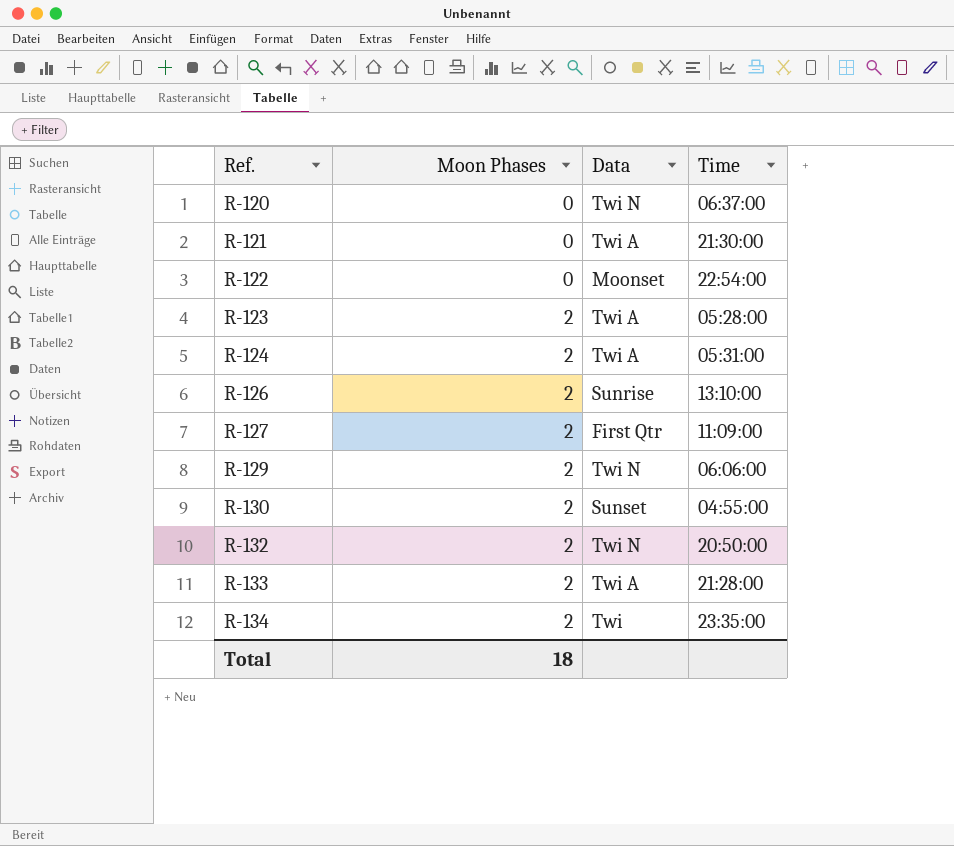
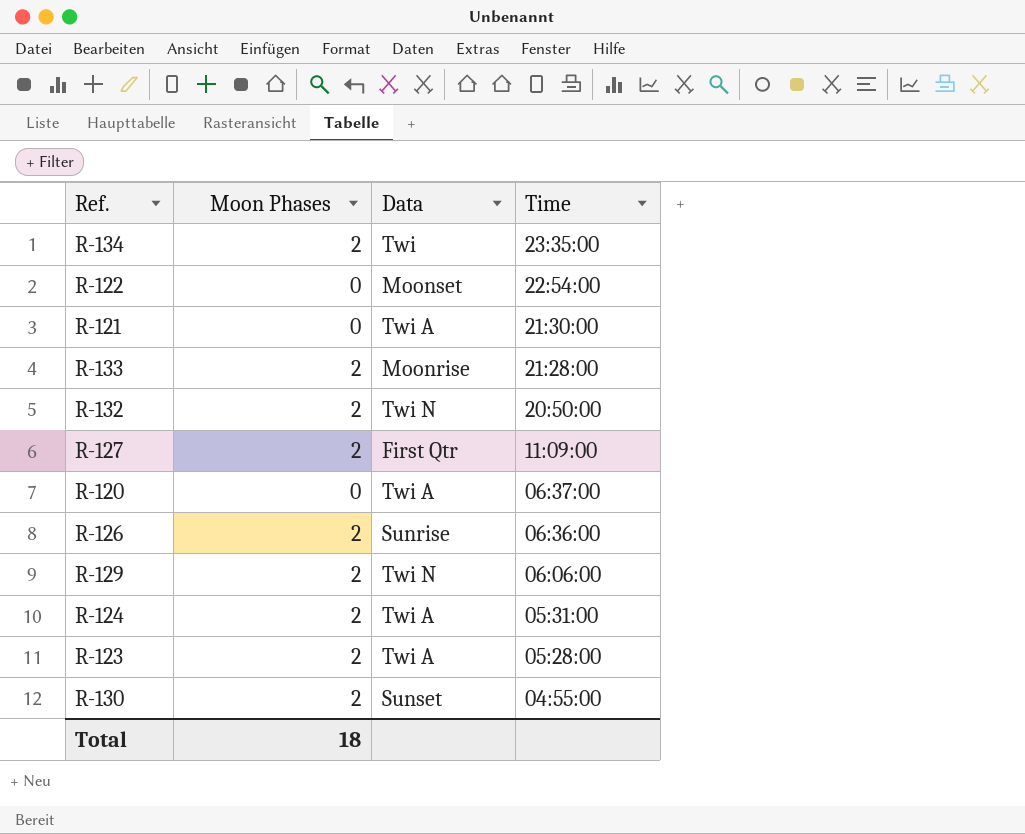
row order: Ref. ascending -> Time descending
R-133 | Data: Twi A -> Moonrise
R-120 | Data: Twi N -> Twi A
R-126 | Time: 13:10:00 -> 06:36:00

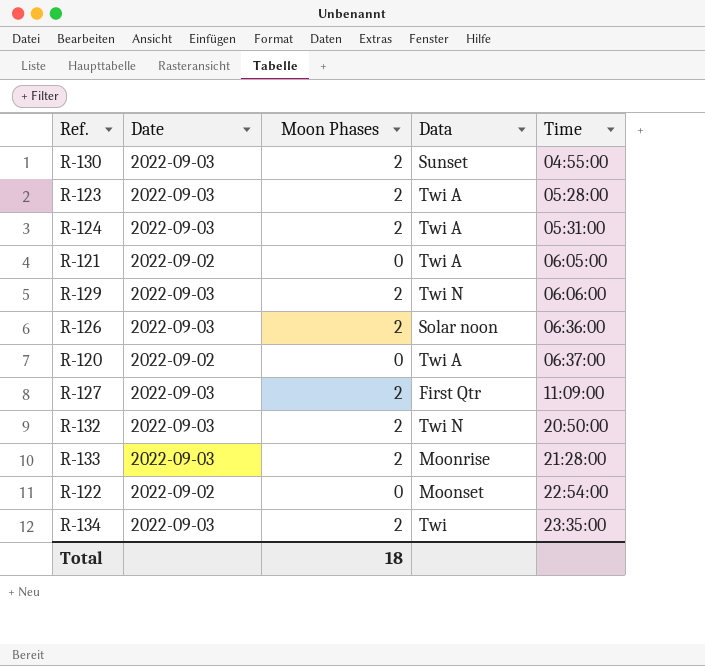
row order: Time descending -> Time ascending
column Date | position: none -> 2
R-121 | Time: 21:30:00 -> 06:05:00
R-126 | Data: Sunrise -> Solar noon

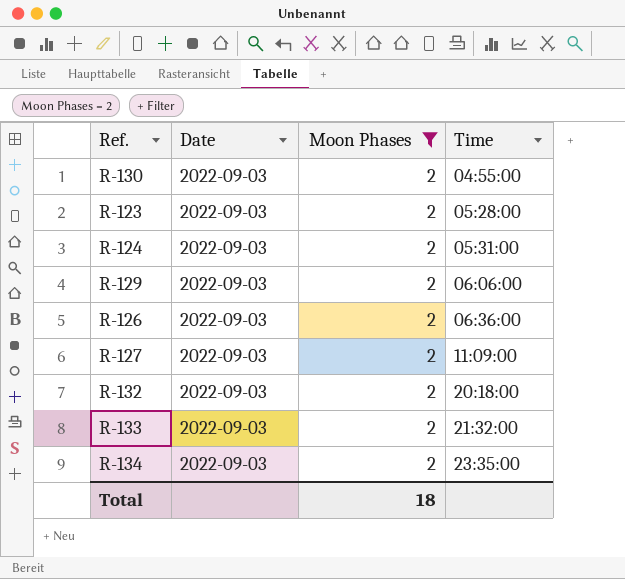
filter: none -> Moon Phases = 2
column Data | position: 4 -> none
R-132 | Time: 20:50:00 -> 20:18:00
R-133 | Time: 21:28:00 -> 21:32:00

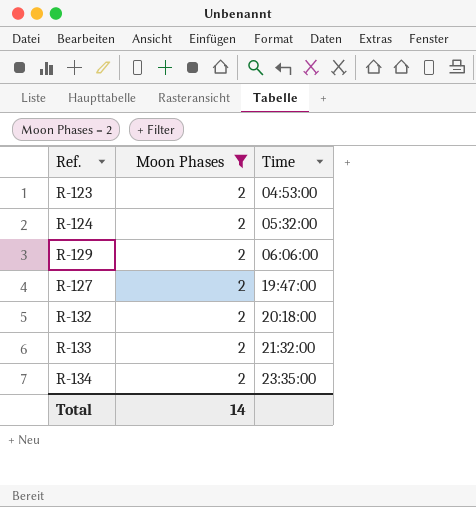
column Date | position: 2 -> none
row R-130: 2022-09-03 | 2 | 04:55:00 -> none
row R-126: 2022-09-03 | 2 | 06:36:00 -> none
R-123 | Time: 05:28:00 -> 04:53:00
R-124 | Time: 05:31:00 -> 05:32:00
R-127 | Time: 11:09:00 -> 19:47:00
Total | Moon Phases: 18 -> 14

